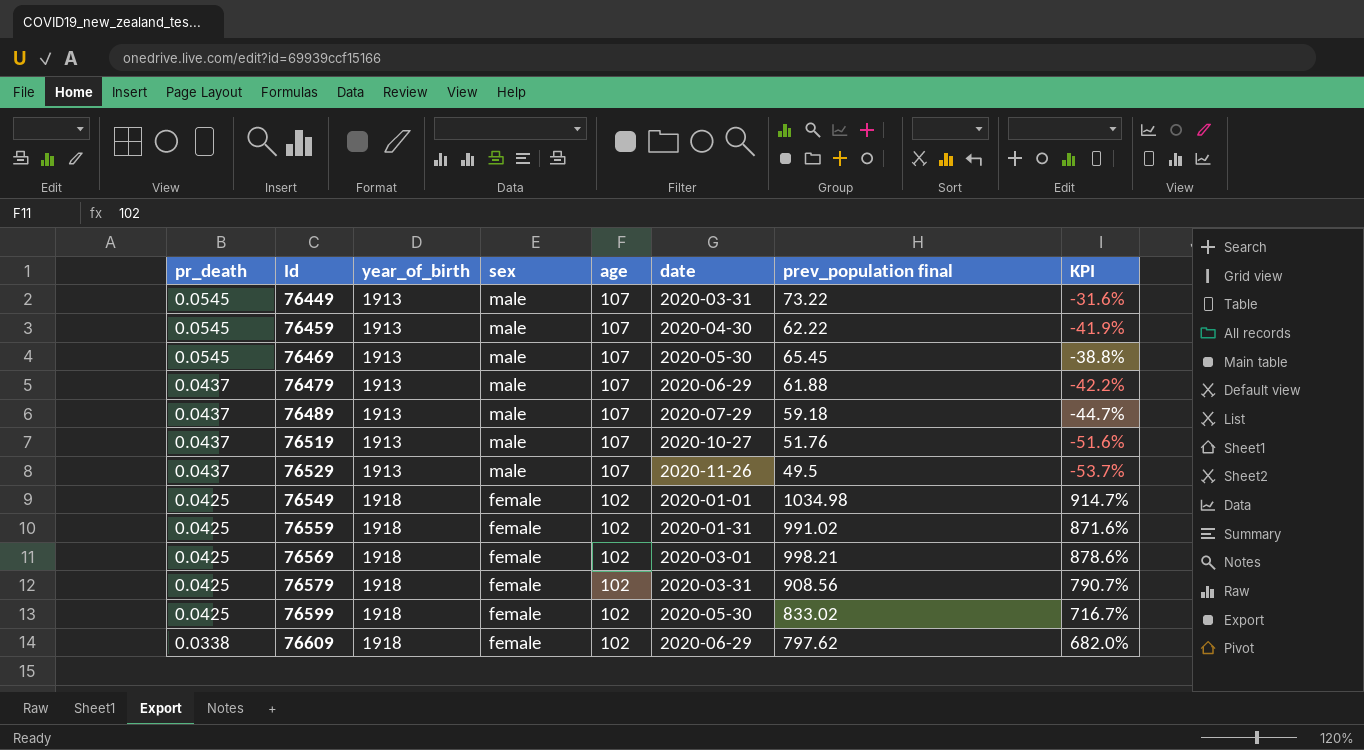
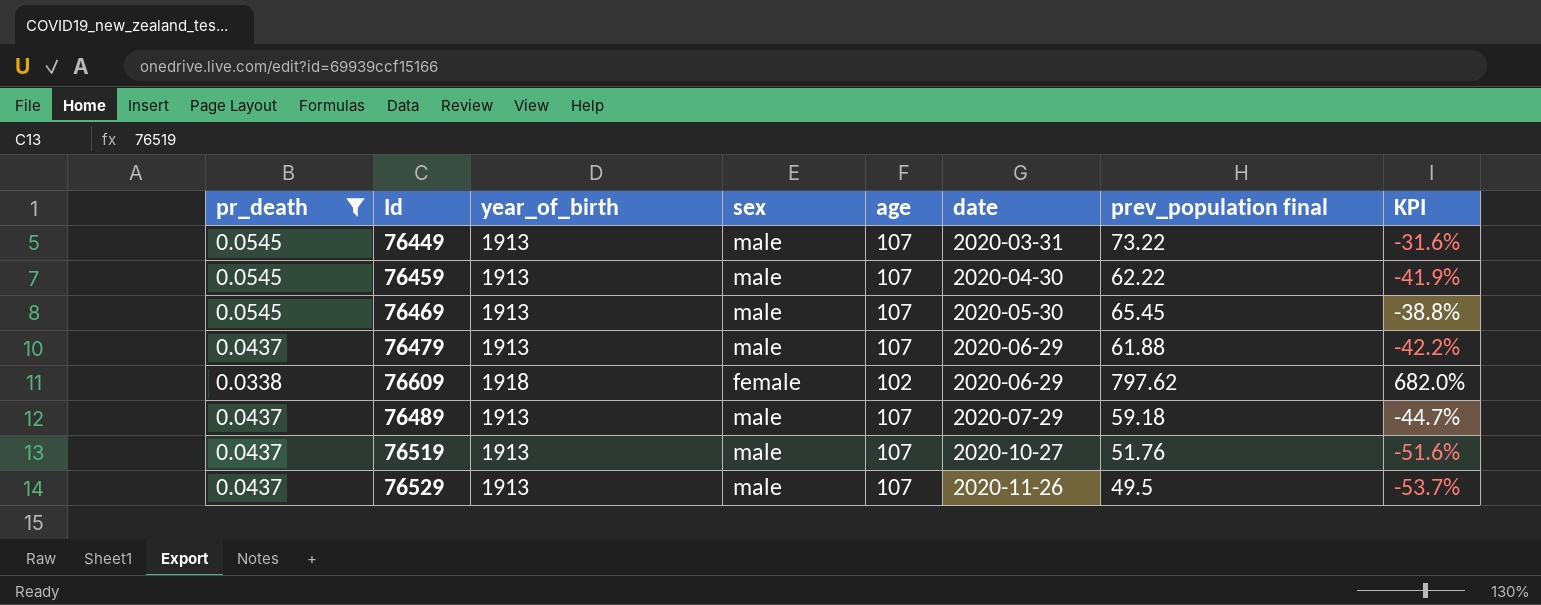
filter: none -> pr_death != 0.0425
row order: pr_death descending -> date ascending

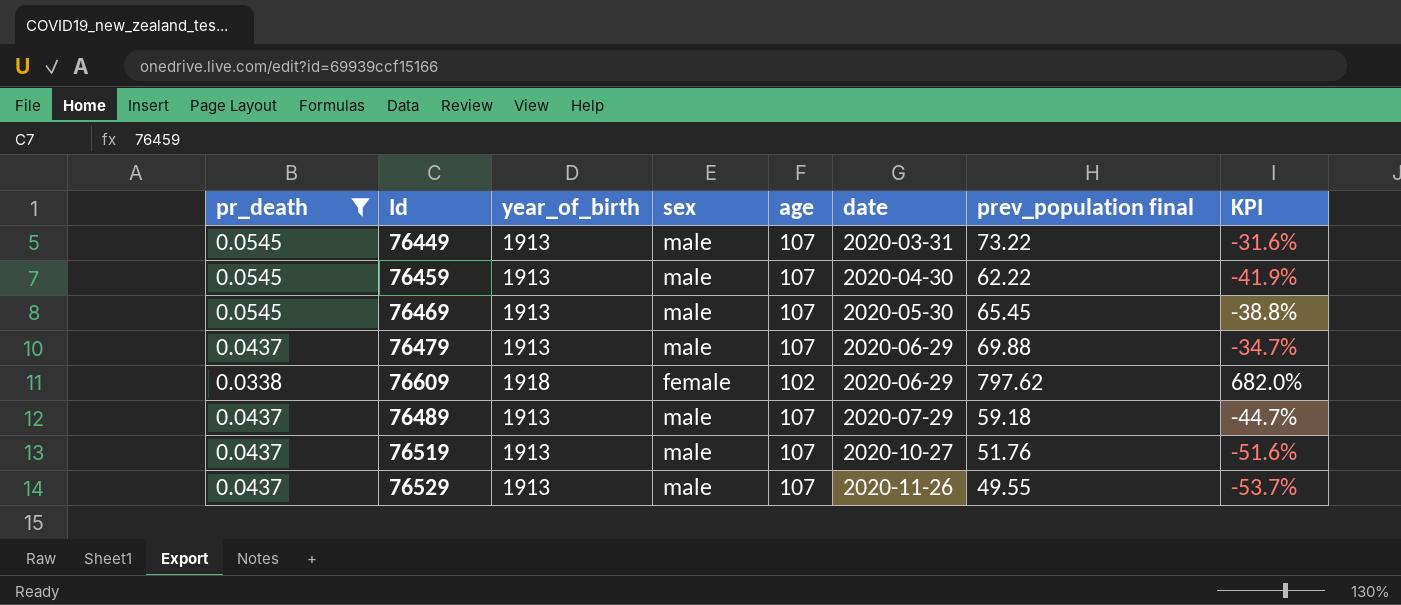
76479 | prev_population final: 61.88 -> 69.88
76479 | KPI: -42.2% -> -34.7%
76529 | prev_population final: 49.5 -> 49.55

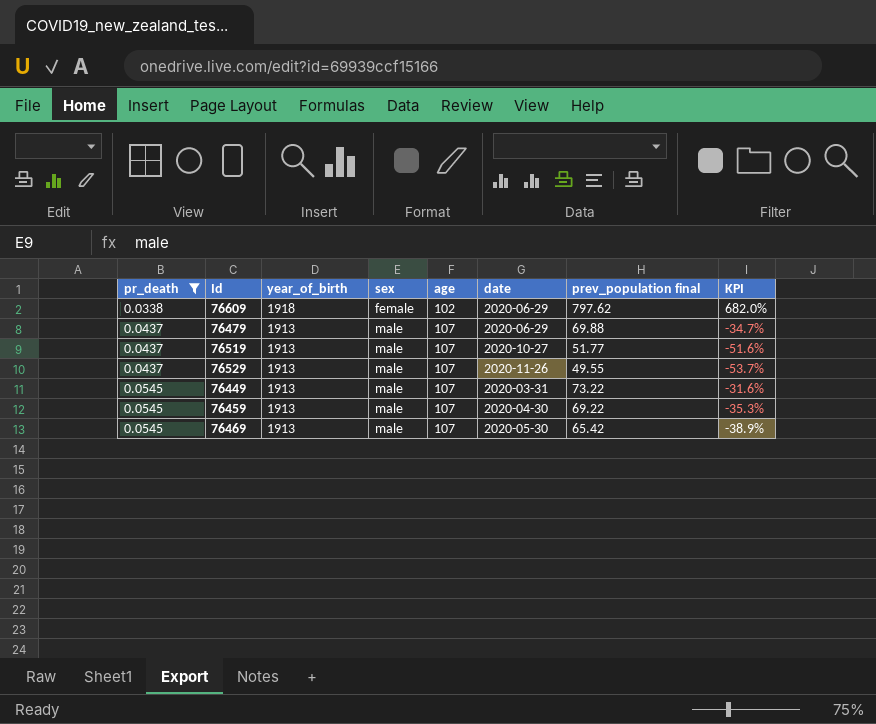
row order: date ascending -> pr_death ascending
row 76489: 0.0437 | 1913 | male | 107 | 2020-07-29 | 59.18 | -44.7% -> none
76519 | prev_population final: 51.76 -> 51.77
76459 | prev_population final: 62.22 -> 69.22
76459 | KPI: -41.9% -> -35.3%
76469 | prev_population final: 65.45 -> 65.42
76469 | KPI: -38.8% -> -38.9%

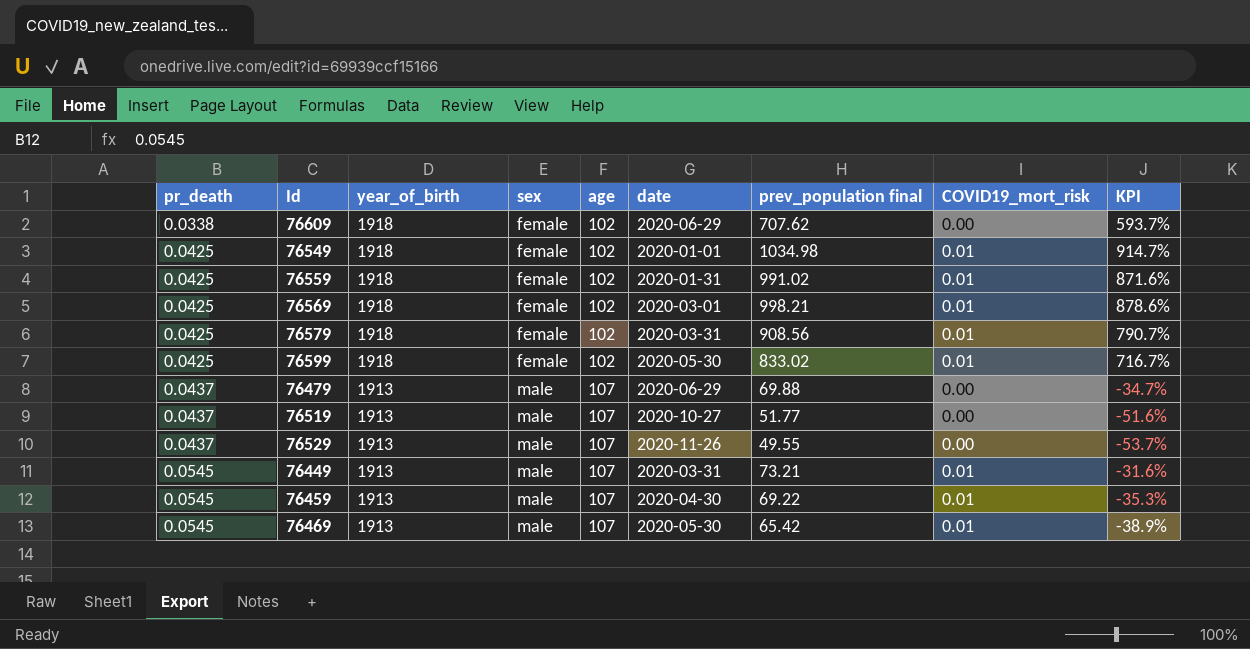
filter: pr_death != 0.0425 -> none
column COVID19_mort_risk | position: none -> 8
76609 | prev_population final: 797.62 -> 707.62
76609 | KPI: 682.0% -> 593.7%
76449 | prev_population final: 73.22 -> 73.21

